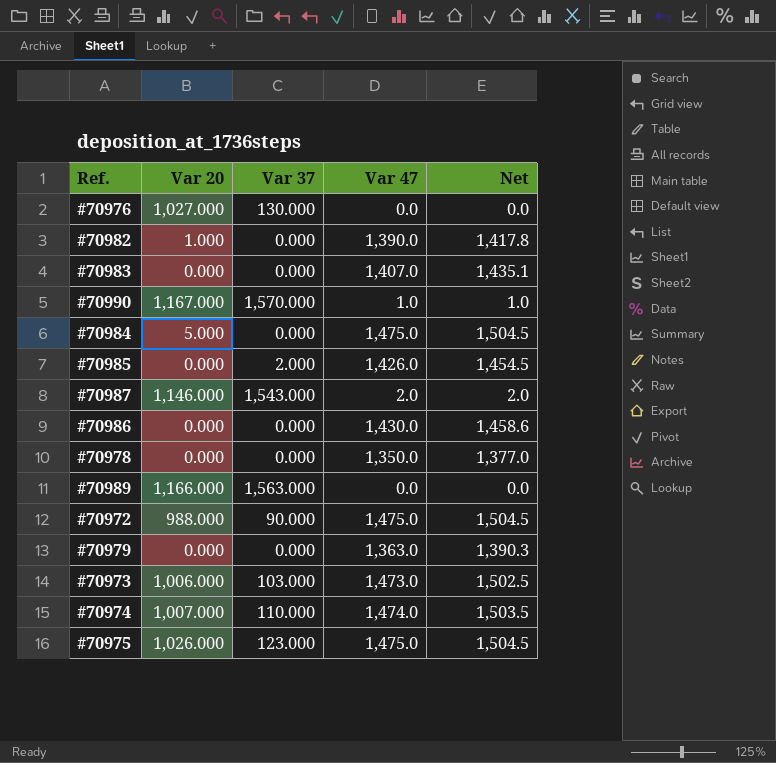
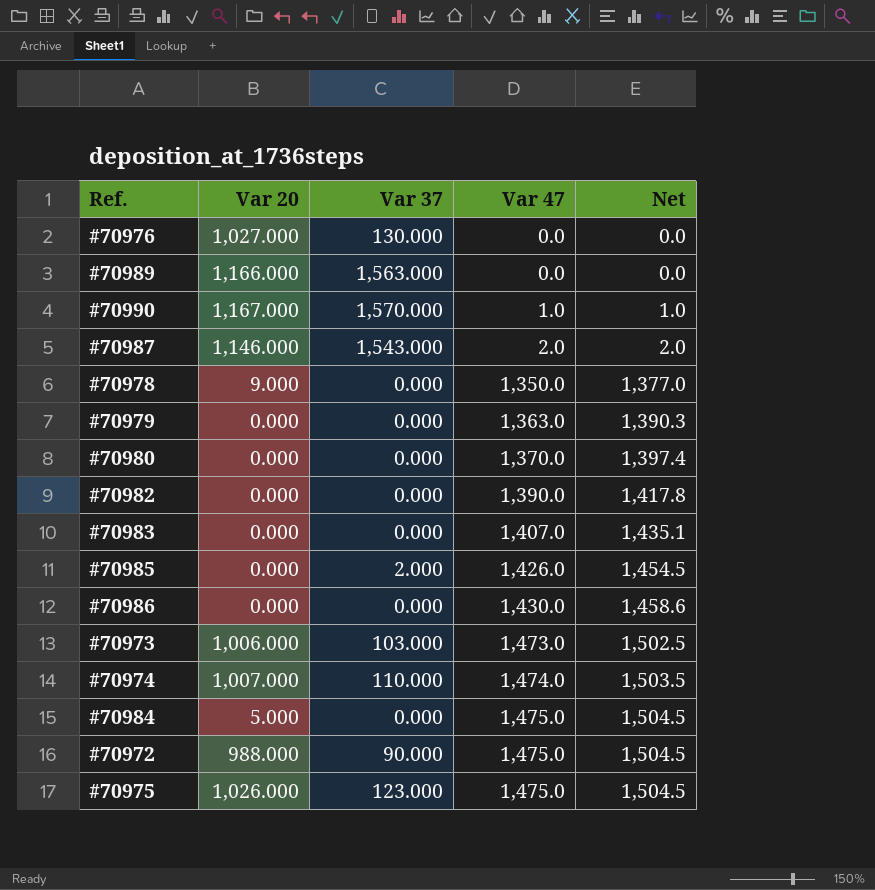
row order: none -> Var 47 ascending
#70978 | Var 20: 0.000 -> 9.000
row #70980: none -> 0.000 | 0.000 | 1,370.0 | 1,397.4
#70982 | Var 20: 1.000 -> 0.000

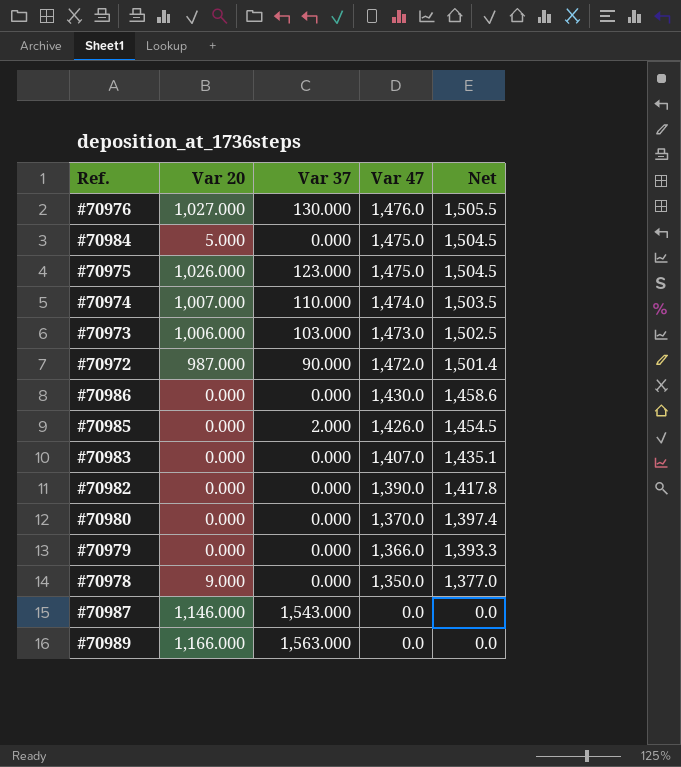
row order: Var 47 ascending -> Var 47 descending
row #70990: 1,167.000 | 1,570.000 | 1.0 | 1.0 -> none
#70976 | Var 47: 0.0 -> 1,476.0
#70976 | Net: 0.0 -> 1,505.5
#70972 | Var 20: 988.000 -> 987.000
#70972 | Var 47: 1,475.0 -> 1,472.0
#70972 | Net: 1,504.5 -> 1,501.4
#70979 | Var 47: 1,363.0 -> 1,366.0
#70979 | Net: 1,390.3 -> 1,393.3
#70987 | Var 47: 2.0 -> 0.0
#70987 | Net: 2.0 -> 0.0

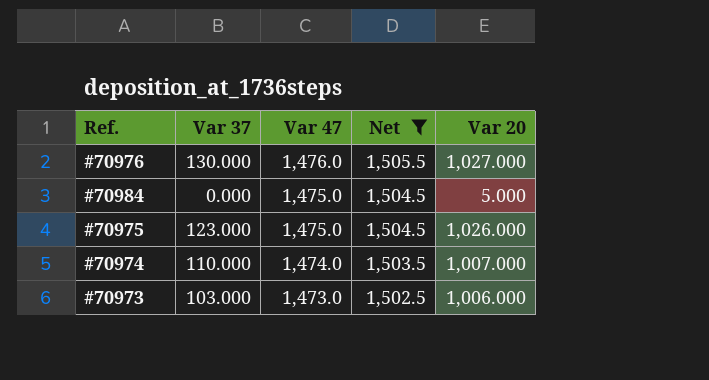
filter: none -> Net >= 1,502.5
column Var 20 | position: 2 -> 5

